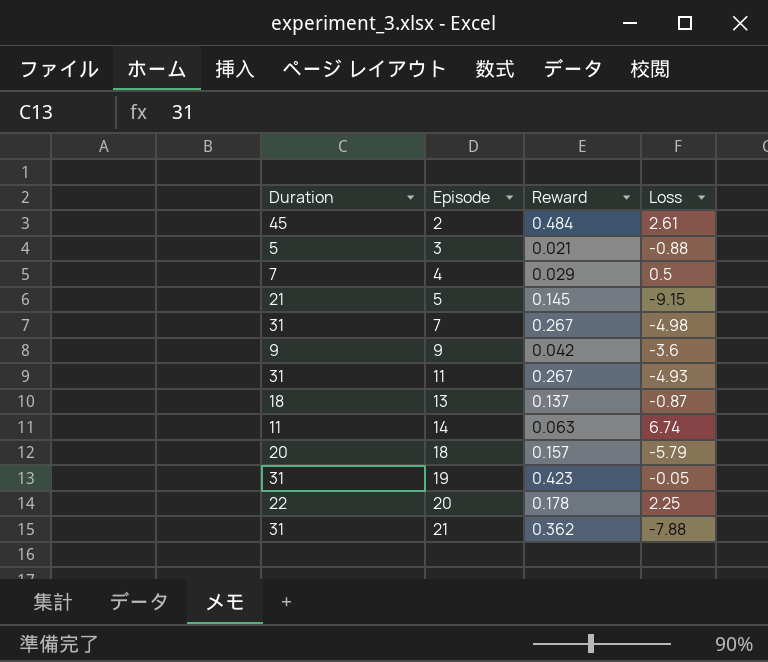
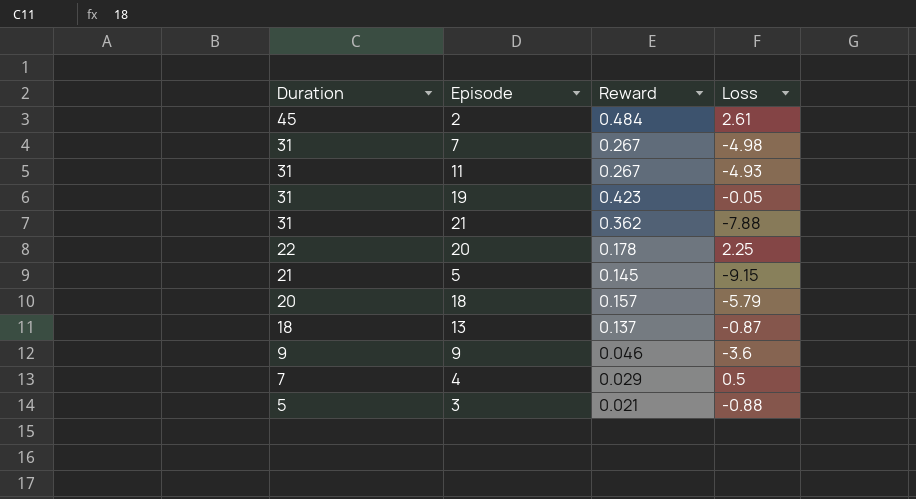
row order: Episode ascending -> Duration descending
row 14: 11 | 0.063 | 6.74 -> none
9 | Reward: 0.042 -> 0.046

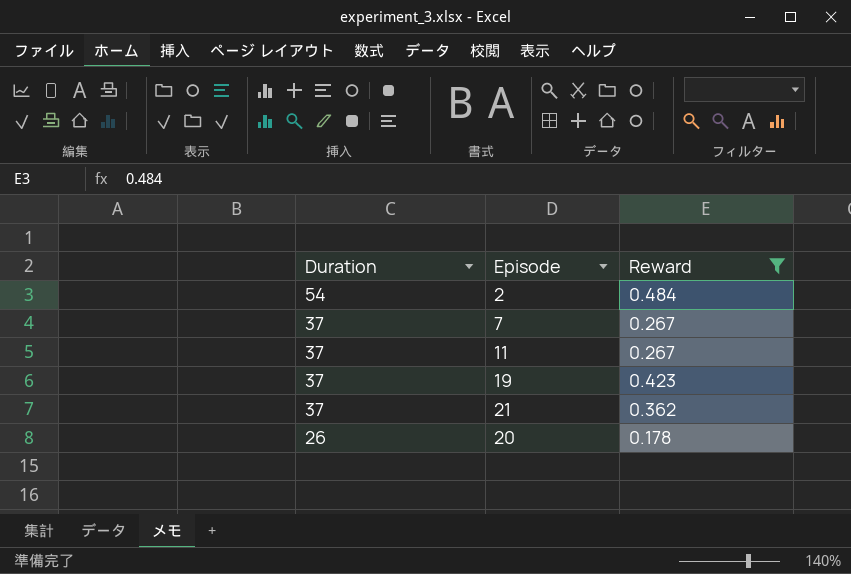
filter: none -> Reward >= 0.178
column Loss | position: 4 -> none
2 | Duration: 45 -> 54
7 | Duration: 31 -> 37
11 | Duration: 31 -> 37
19 | Duration: 31 -> 37
21 | Duration: 31 -> 37
20 | Duration: 22 -> 26

